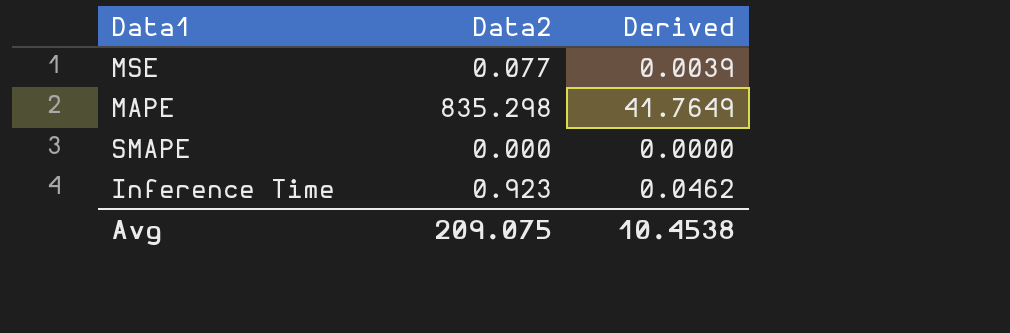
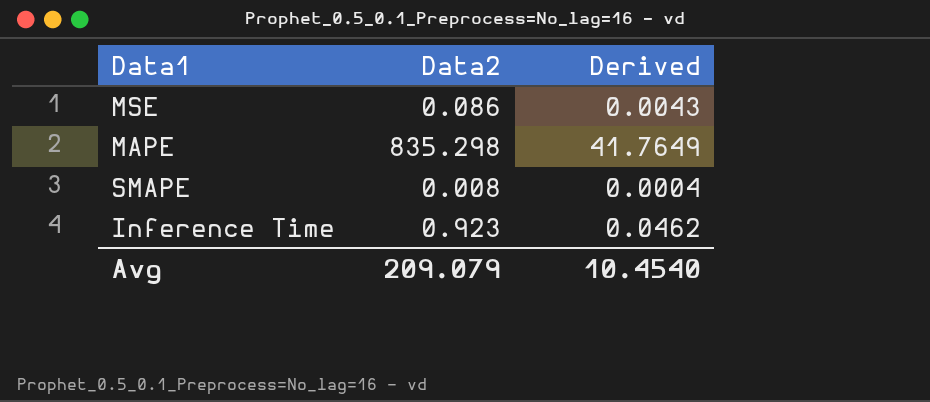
MSE | Data2: 0.077 -> 0.086
MSE | Derived: 0.0039 -> 0.0043
SMAPE | Data2: 0.000 -> 0.008
SMAPE | Derived: 0.0000 -> 0.0004
Avg | Data2: 209.075 -> 209.079
Avg | Derived: 10.4538 -> 10.4540

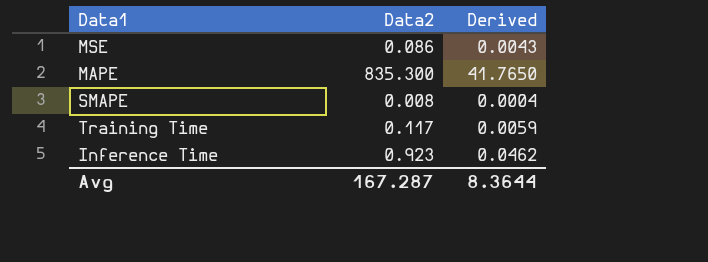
MAPE | Data2: 835.298 -> 835.300
MAPE | Derived: 41.7649 -> 41.7650
row Training Time: none -> 0.117 | 0.0059
Avg | Data2: 209.079 -> 167.287
Avg | Derived: 10.4540 -> 8.3644

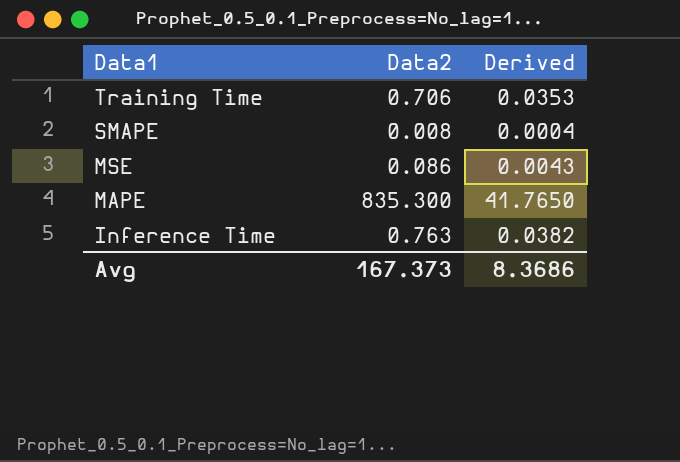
row order: none -> Data1 descending
Training Time | Data2: 0.117 -> 0.706
Training Time | Derived: 0.0059 -> 0.0353
Inference Time | Data2: 0.923 -> 0.763
Inference Time | Derived: 0.0462 -> 0.0382
Avg | Data2: 167.287 -> 167.373
Avg | Derived: 8.3644 -> 8.3686

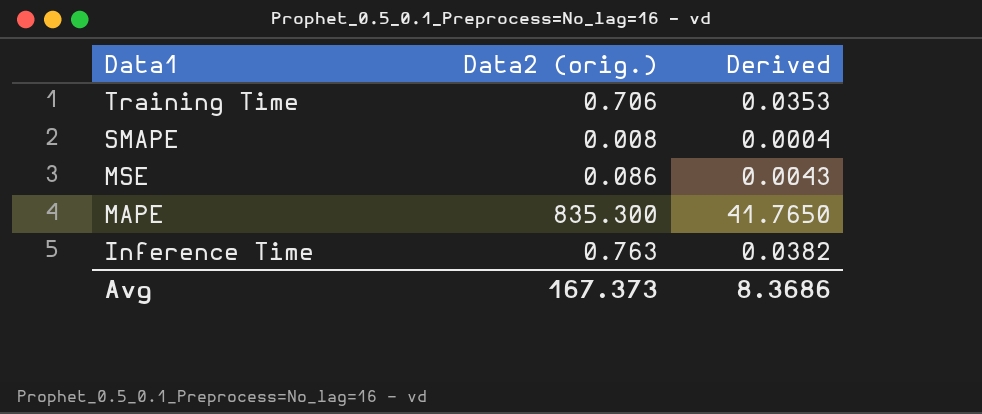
column name: Data2 -> Data2 (orig.)

